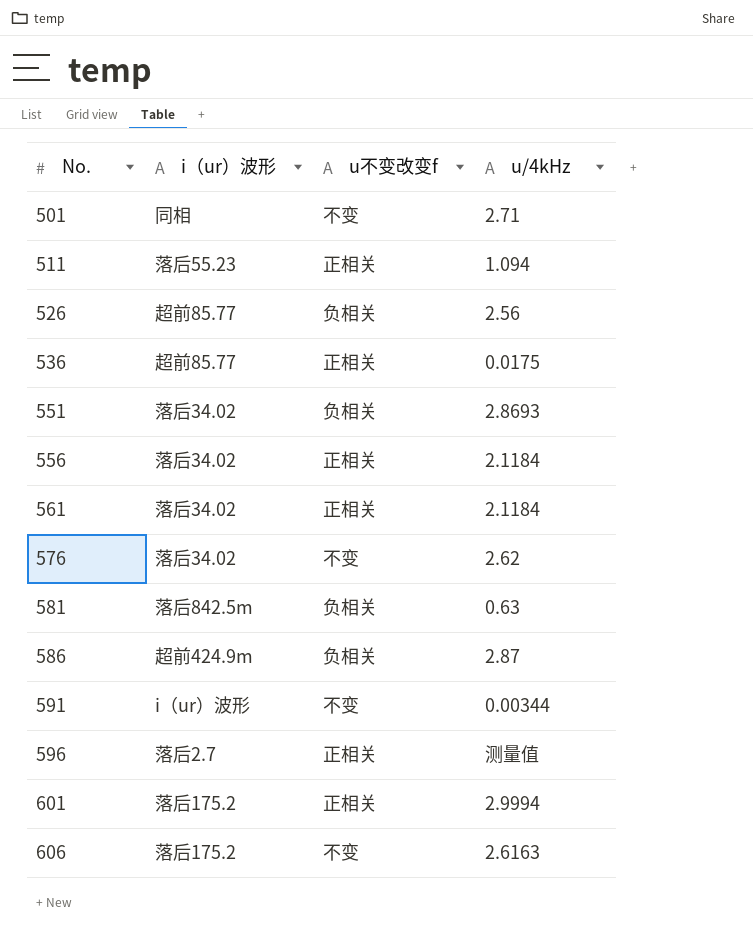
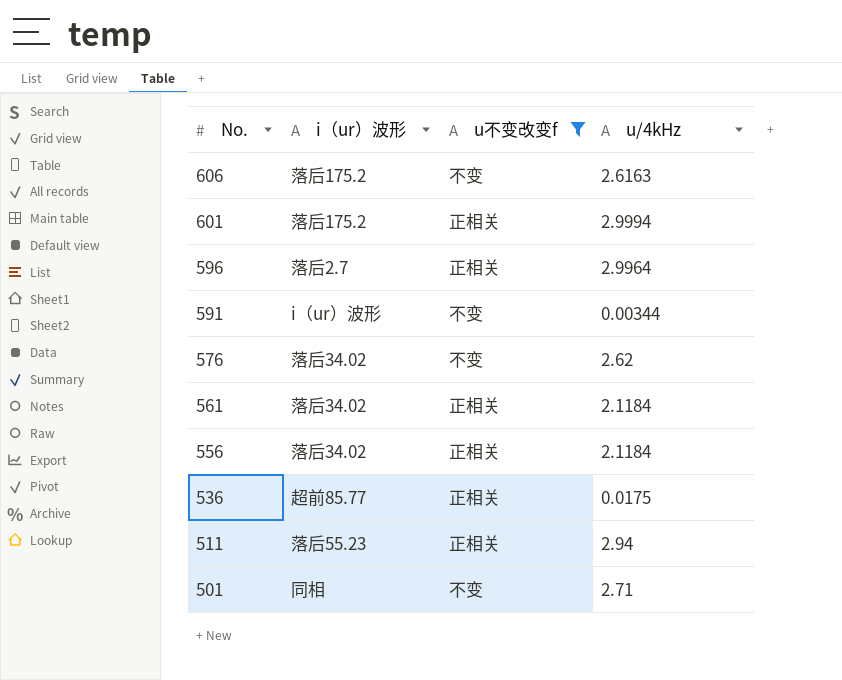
filter: none -> u不变改变f != 负相关
row order: No. ascending -> No. descending
596 | u/4kHz: 测量值 -> 2.9964
511 | u/4kHz: 1.094 -> 2.94

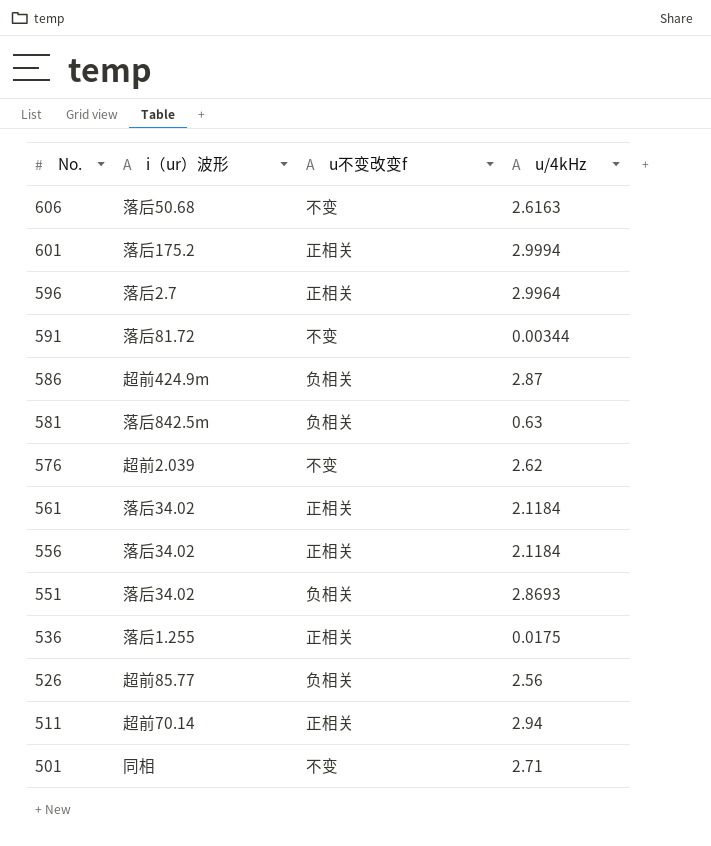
filter: u不变改变f != 负相关 -> none
606 | i（ur）波形: 落后175.2 -> 落后50.68
591 | i（ur）波形: i（ur）波形 -> 落后81.72
576 | i（ur）波形: 落后34.02 -> 超前2.039
536 | i（ur）波形: 超前85.77 -> 落后1.255
511 | i（ur）波形: 落后55.23 -> 超前70.14

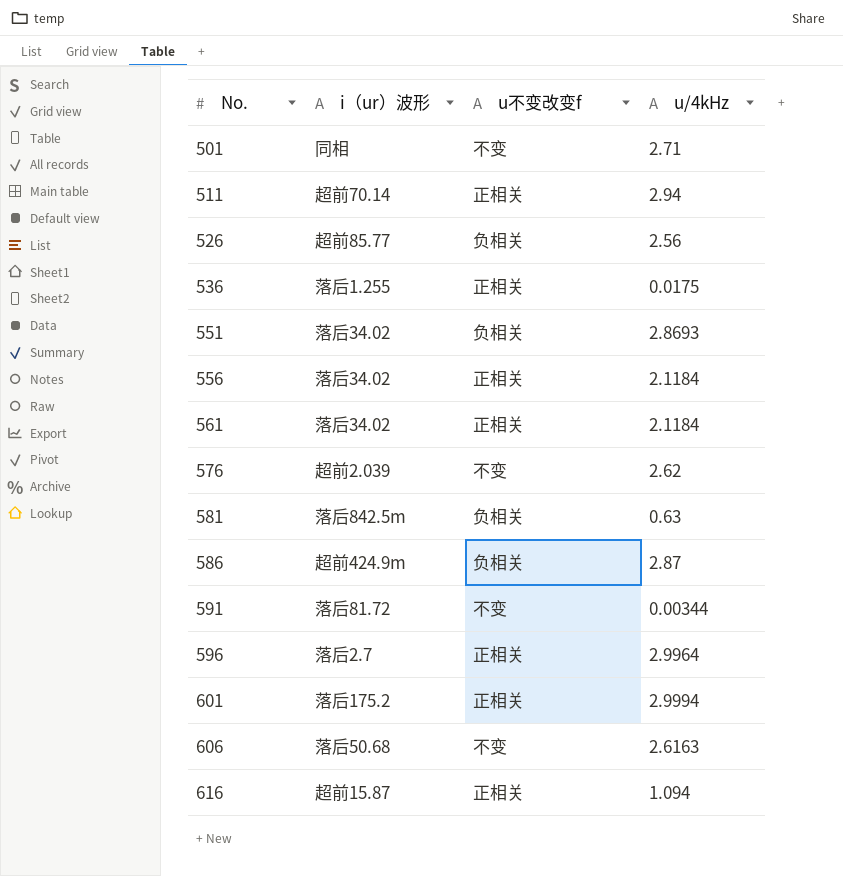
row order: No. descending -> No. ascending
row 616: none -> 超前15.87 | 正相关 | 1.094

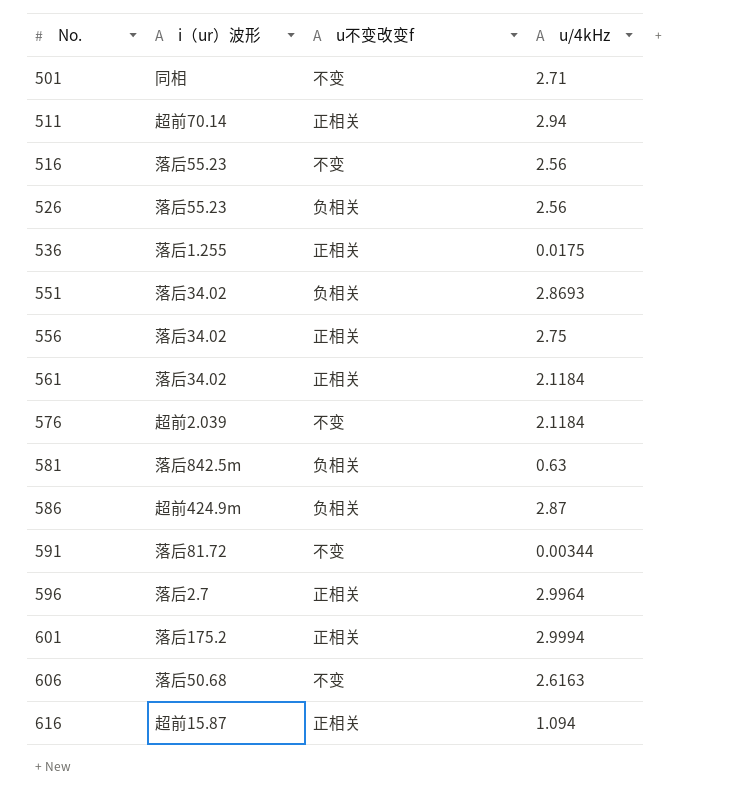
row 516: none -> 落后55.23 | 不变 | 2.56
526 | i（ur）波形: 超前85.77 -> 落后55.23
556 | u/4kHz: 2.1184 -> 2.75
576 | u/4kHz: 2.62 -> 2.1184

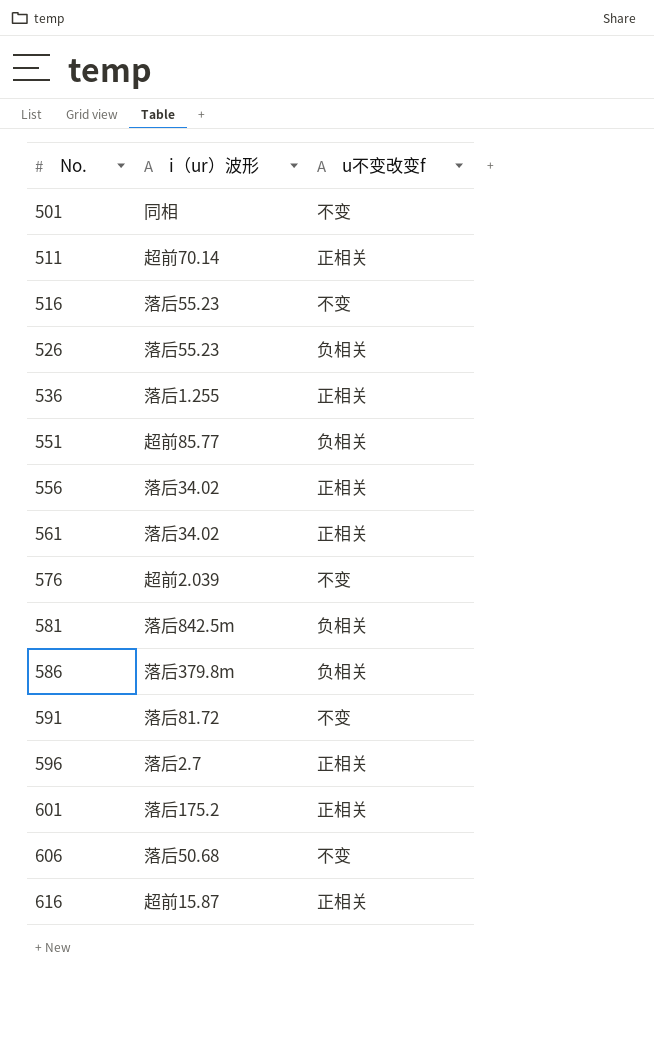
column u/4kHz | position: 4 -> none
551 | i（ur）波形: 落后34.02 -> 超前85.77
586 | i（ur）波形: 超前424.9m -> 落后379.8m

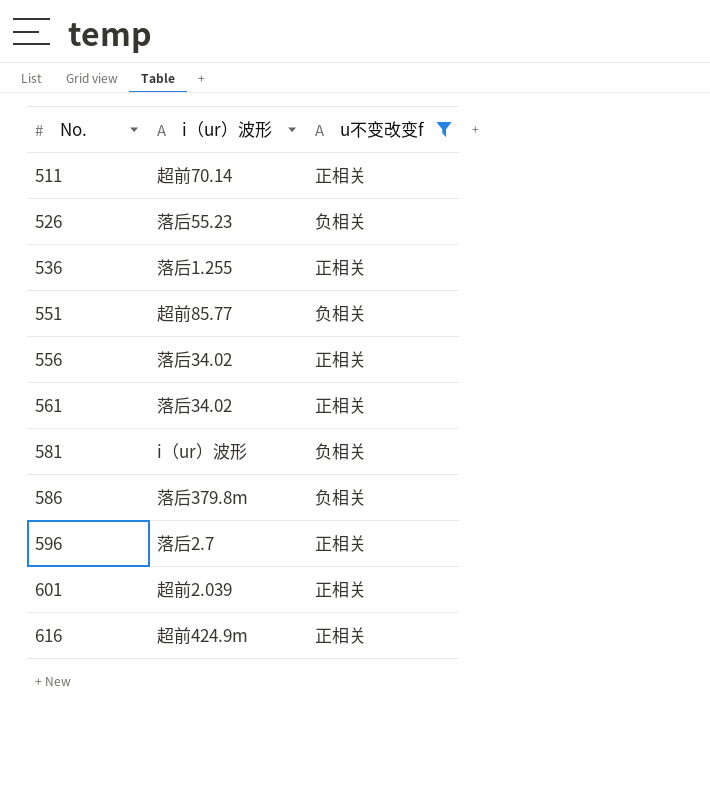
filter: none -> u不变改变f != 不变
581 | i（ur）波形: 落后842.5m -> i（ur）波形
601 | i（ur）波形: 落后175.2 -> 超前2.039
616 | i（ur）波形: 超前15.87 -> 超前424.9m

